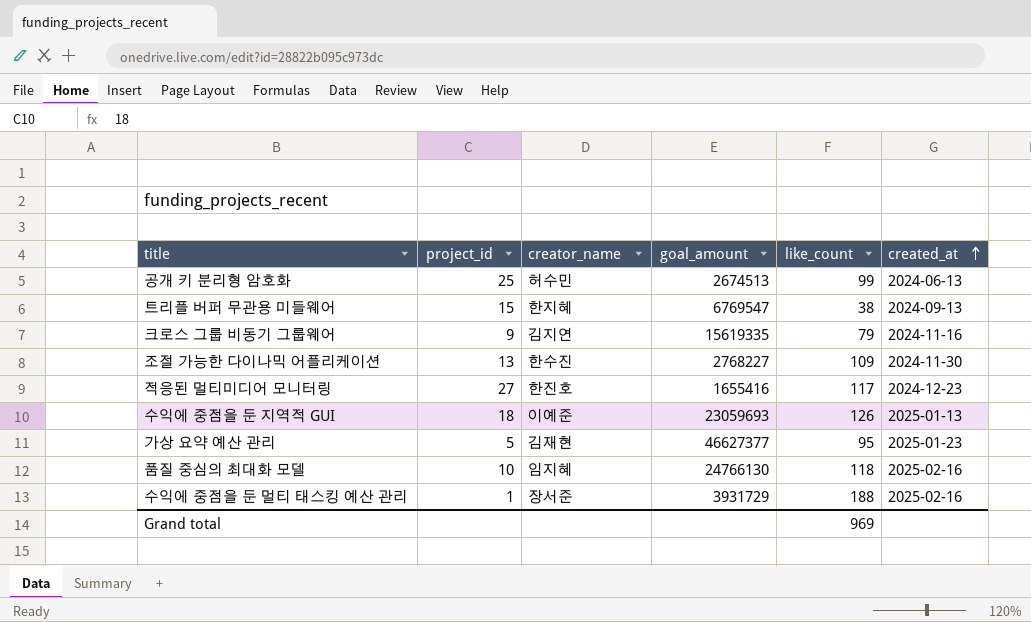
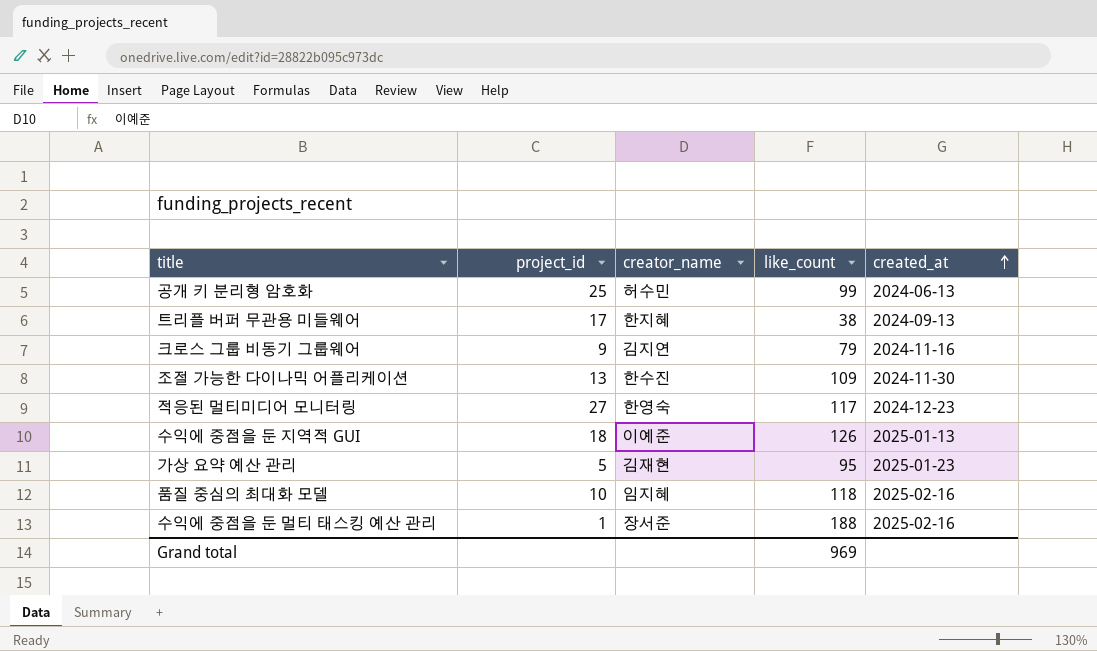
column goal_amount | position: 4 -> none
트리플 버퍼 무관용 미들웨어 | project_id: 15 -> 17
적응된 멀티미디어 모니터링 | creator_name: 한진호 -> 한영숙

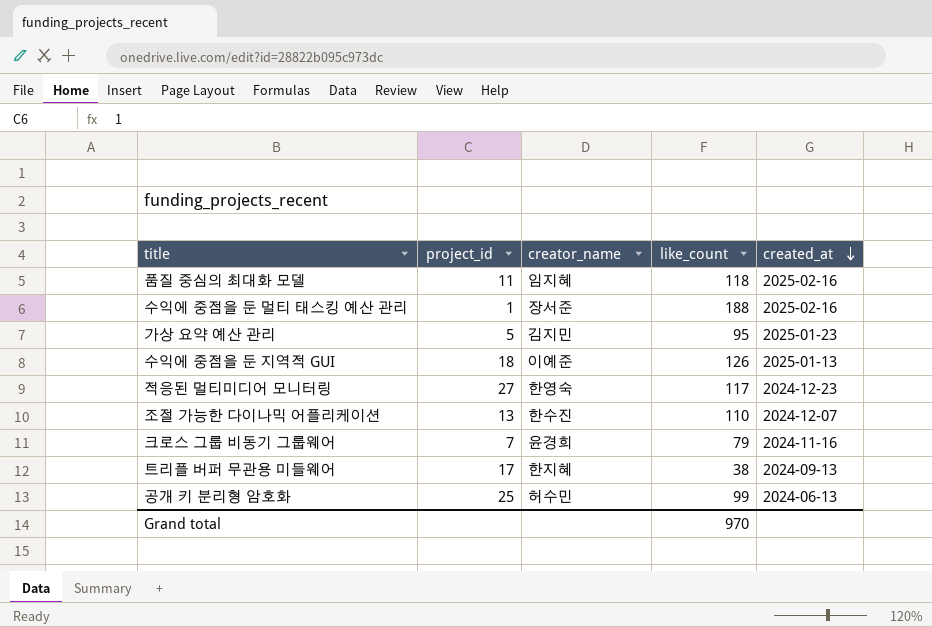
row order: created_at ascending -> created_at descending
품질 중심의 최대화 모델 | project_id: 10 -> 11
가상 요약 예산 관리 | creator_name: 김재현 -> 김지민
조절 가능한 다이나믹 어플리케이션 | like_count: 109 -> 110
조절 가능한 다이나믹 어플리케이션 | created_at: 2024-11-30 -> 2024-12-07
크로스 그룹 비동기 그룹웨어 | project_id: 9 -> 7
크로스 그룹 비동기 그룹웨어 | creator_name: 김지연 -> 윤경희
Grand total | like_count: 969 -> 970

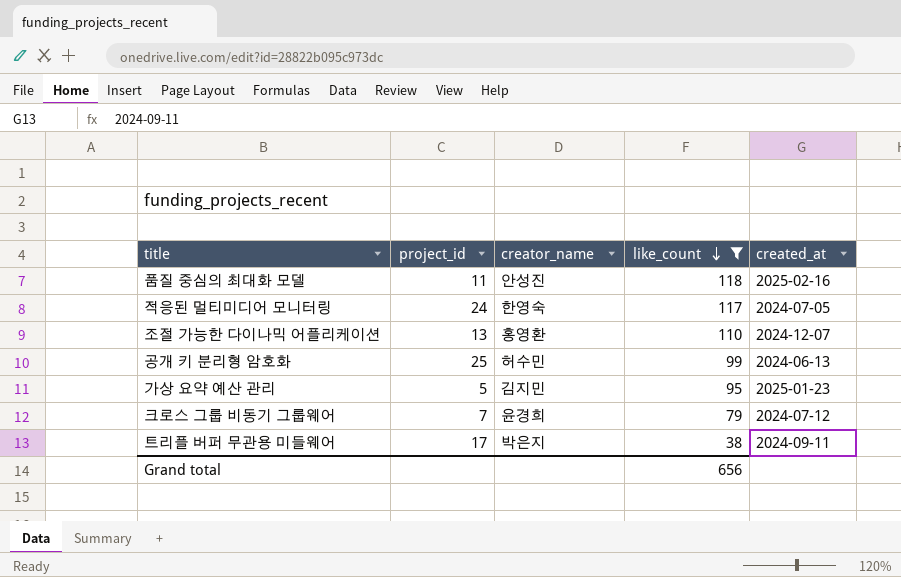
filter: none -> like_count <= 118
row order: created_at descending -> like_count descending
품질 중심의 최대화 모델 | creator_name: 임지혜 -> 안성진
적응된 멀티미디어 모니터링 | project_id: 27 -> 24
적응된 멀티미디어 모니터링 | created_at: 2024-12-23 -> 2024-07-05
조절 가능한 다이나믹 어플리케이션 | creator_name: 한수진 -> 홍영환
크로스 그룹 비동기 그룹웨어 | created_at: 2024-11-16 -> 2024-07-12
트리플 버퍼 무관용 미들웨어 | creator_name: 한지혜 -> 박은지
트리플 버퍼 무관용 미들웨어 | created_at: 2024-09-13 -> 2024-09-11
Grand total | like_count: 970 -> 656

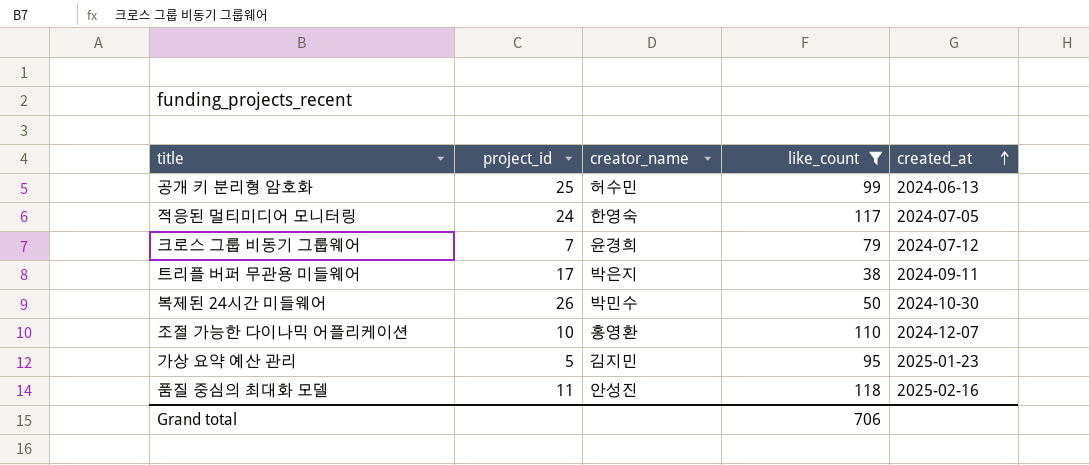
row order: like_count descending -> created_at ascending
row 복제된 24시간 미들웨어: none -> 26 | 박민수 | 50 | 2024-10-30
조절 가능한 다이나믹 어플리케이션 | project_id: 13 -> 10
Grand total | like_count: 656 -> 706

